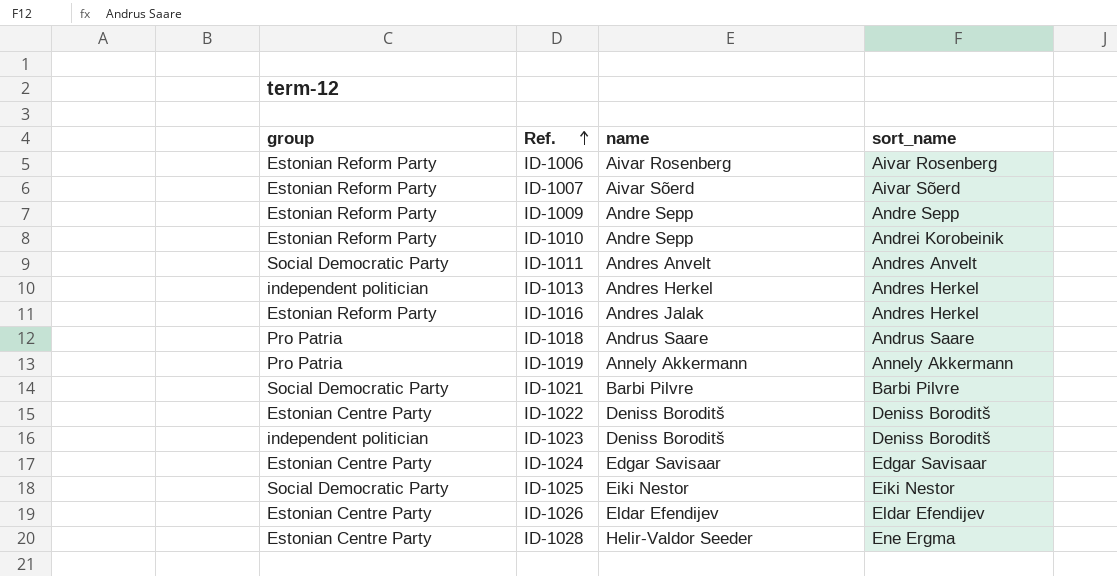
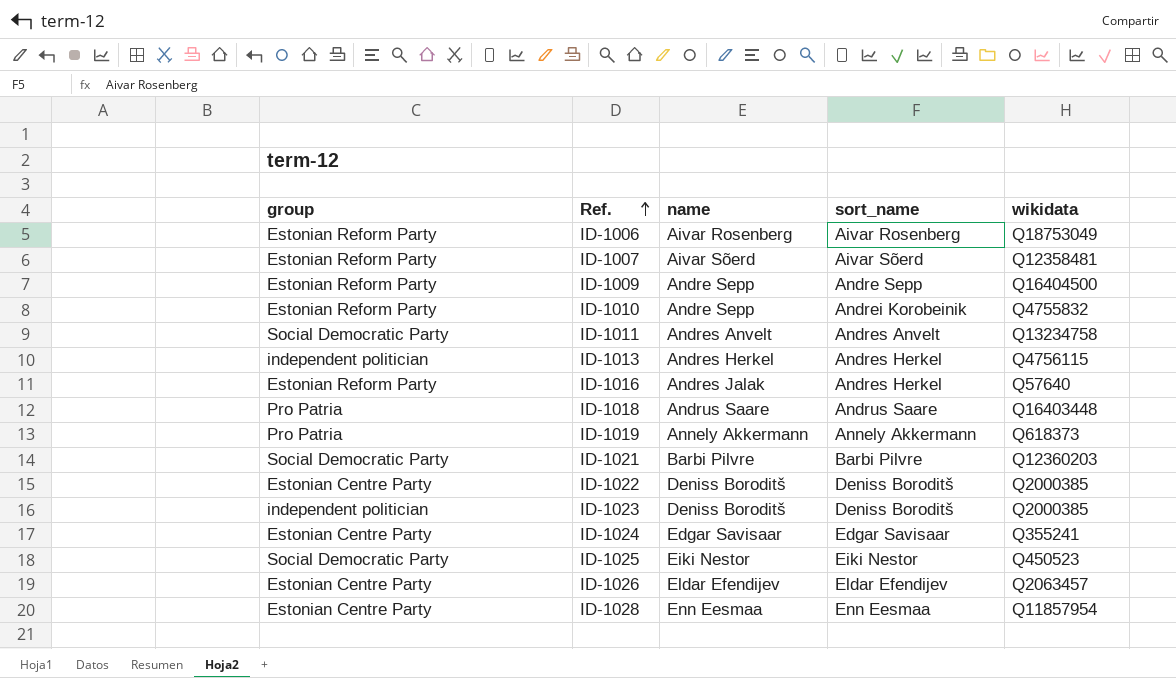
column wikidata | position: none -> 5
ID-1028 | name: Helir-Valdor Seeder -> Enn Eesmaa
ID-1028 | sort_name: Ene Ergma -> Enn Eesmaa

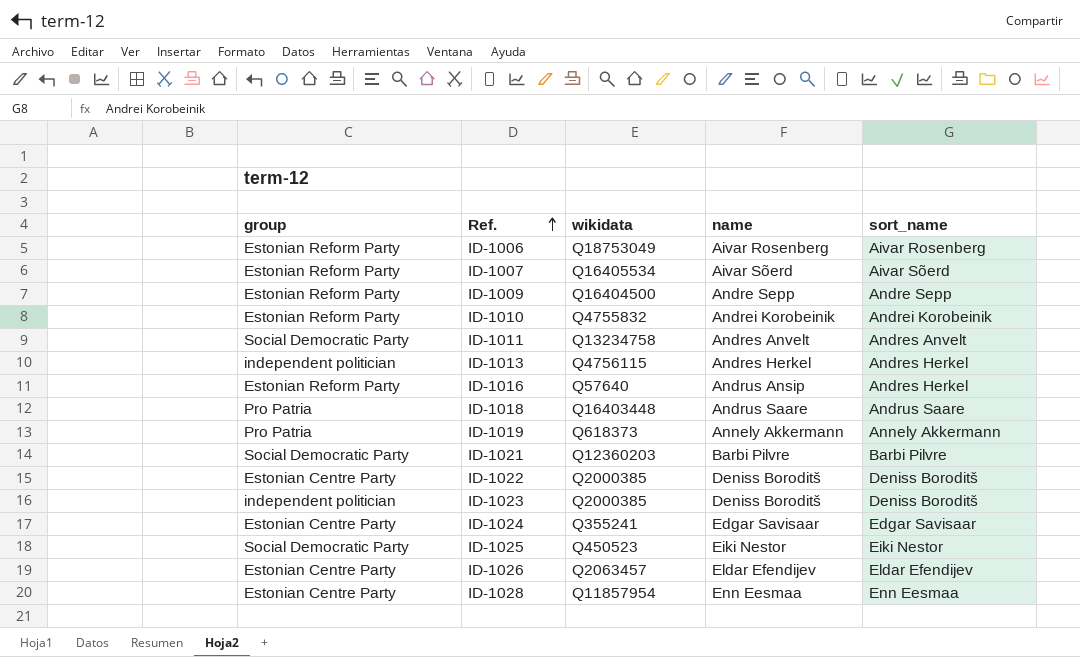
column wikidata | position: 5 -> 3
ID-1007 | wikidata: Q12358481 -> Q16405534
ID-1010 | name: Andre Sepp -> Andrei Korobeinik
ID-1016 | name: Andres Jalak -> Andrus Ansip

